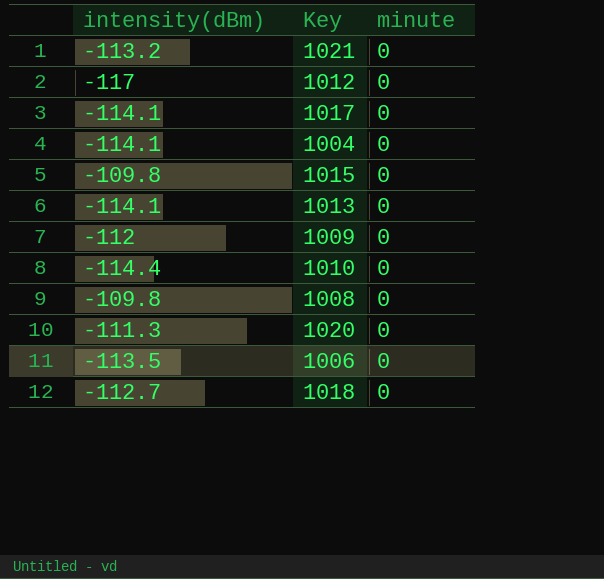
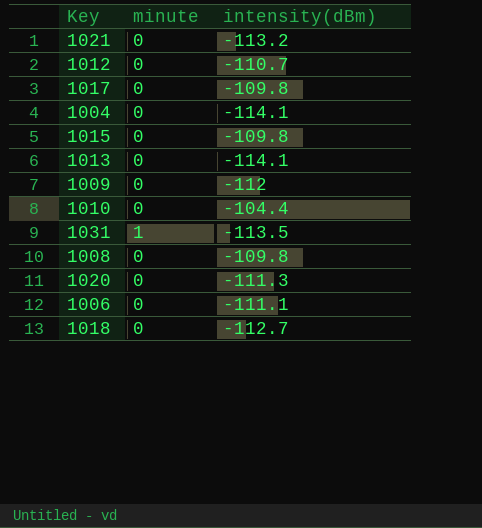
column intensity(dBm) | position: 1 -> 3
1012 | intensity(dBm): -117 -> -110.7
1017 | intensity(dBm): -114.1 -> -109.8
1010 | intensity(dBm): -114.4 -> -104.4
row 1031: none -> 1 | -113.5
1006 | intensity(dBm): -113.5 -> -111.1

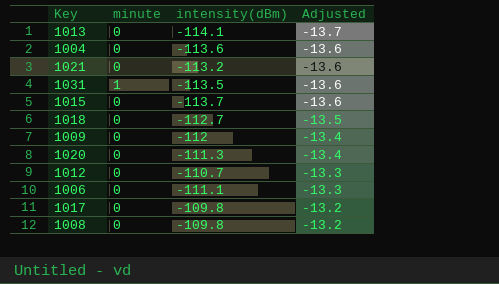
row order: none -> Adjusted ascending
column Adjusted | formula: none -> [intensity(dBm)] * 0.12
row 1010: 0 | -104.4 -> none
1004 | intensity(dBm): -114.1 -> -113.6
1015 | intensity(dBm): -109.8 -> -113.7

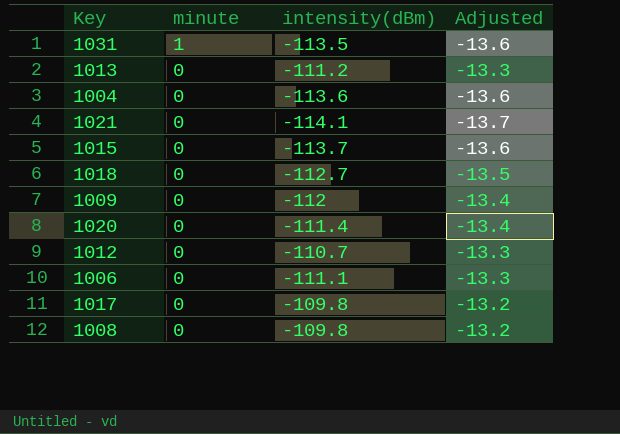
row order: Adjusted ascending -> minute descending
1013 | intensity(dBm): -114.1 -> -111.2
1013 | Adjusted: -13.7 -> -13.3
1021 | intensity(dBm): -113.2 -> -114.1
1021 | Adjusted: -13.6 -> -13.7
1020 | intensity(dBm): -111.3 -> -111.4

